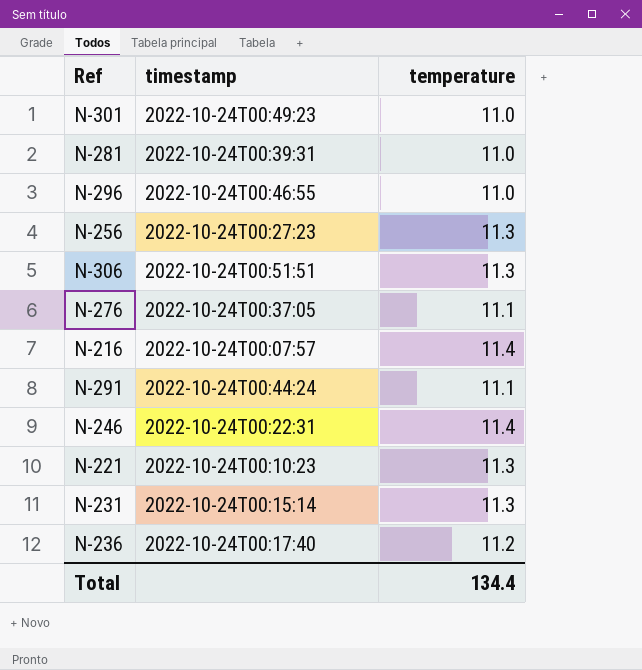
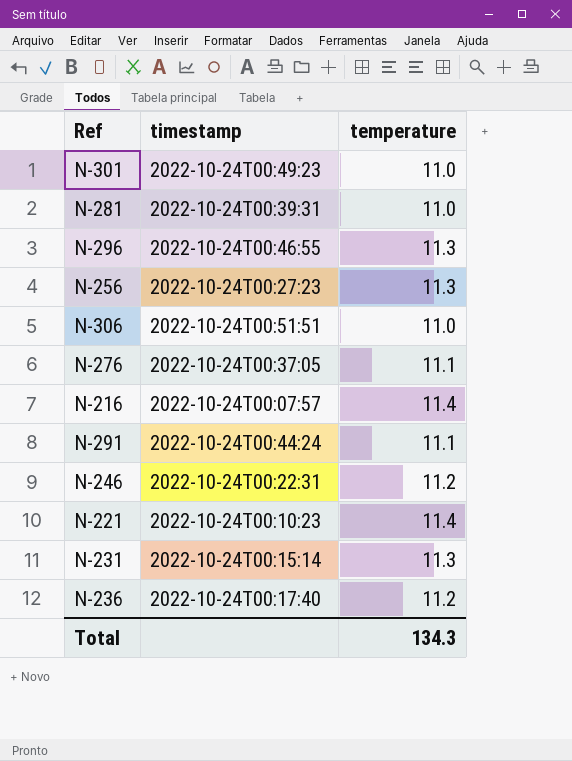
N-296 | temperature: 11.0 -> 11.3
N-306 | temperature: 11.3 -> 11.0
N-246 | temperature: 11.4 -> 11.2
N-221 | temperature: 11.3 -> 11.4
Total | temperature: 134.4 -> 134.3

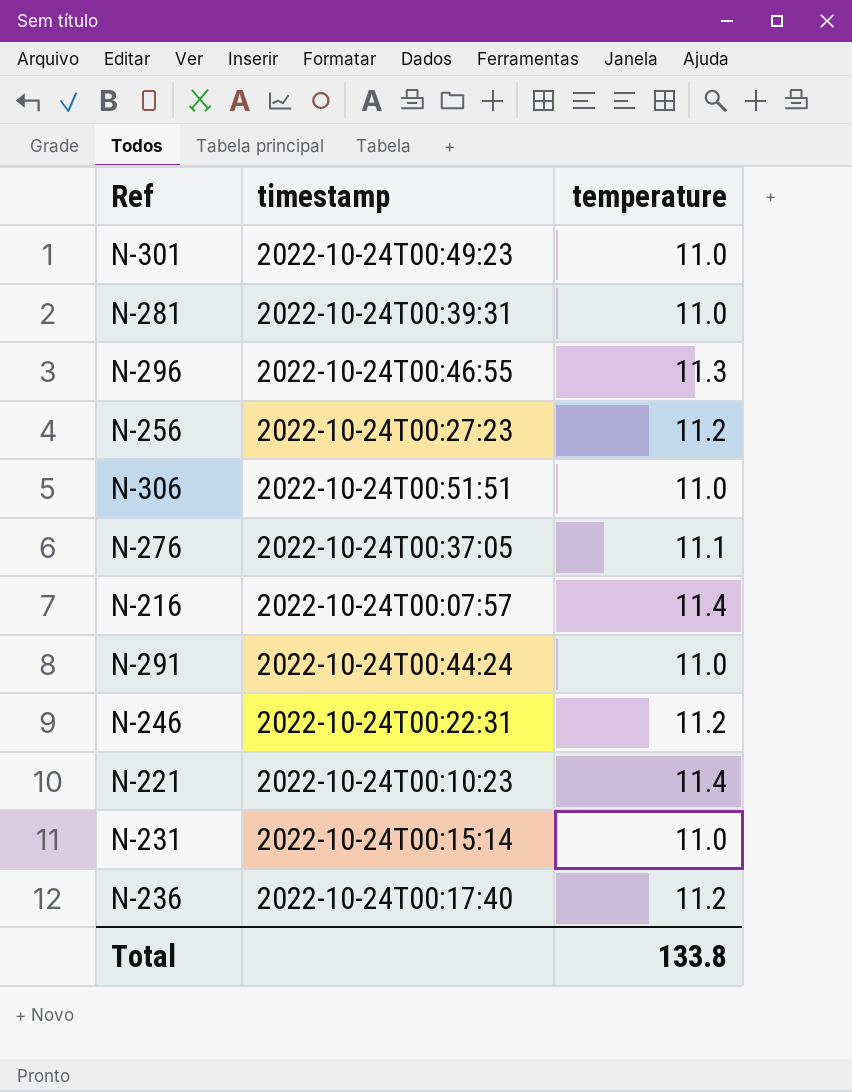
N-256 | temperature: 11.3 -> 11.2
N-291 | temperature: 11.1 -> 11.0
N-231 | temperature: 11.3 -> 11.0
Total | temperature: 134.3 -> 133.8

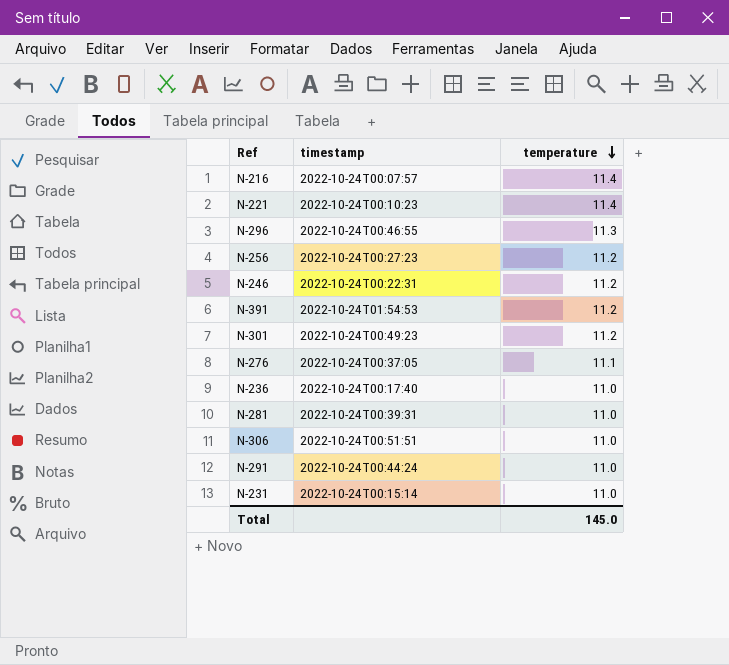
row order: none -> temperature descending
row N-391: none -> 2022-10-24T01:54:53 | 11.2
N-301 | temperature: 11.0 -> 11.2
N-236 | temperature: 11.2 -> 11.0
Total | temperature: 133.8 -> 145.0

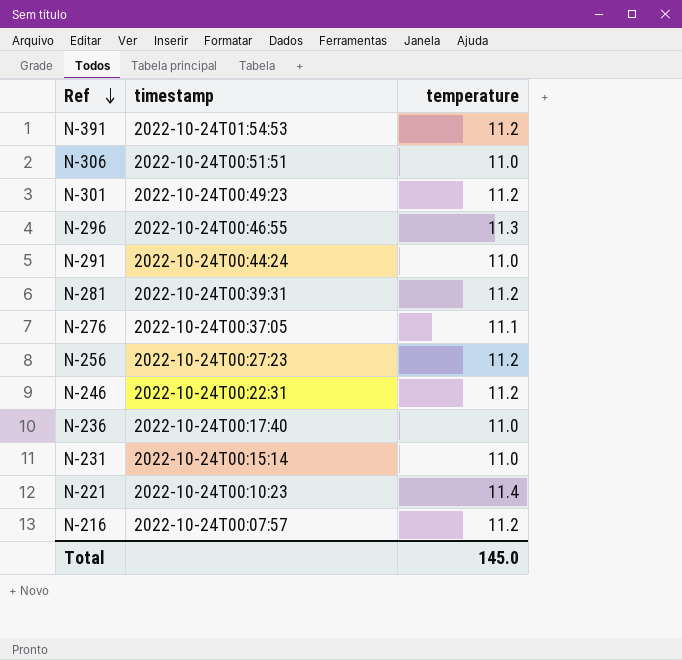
row order: temperature descending -> Ref descending
N-281 | temperature: 11.0 -> 11.2
N-216 | temperature: 11.4 -> 11.2

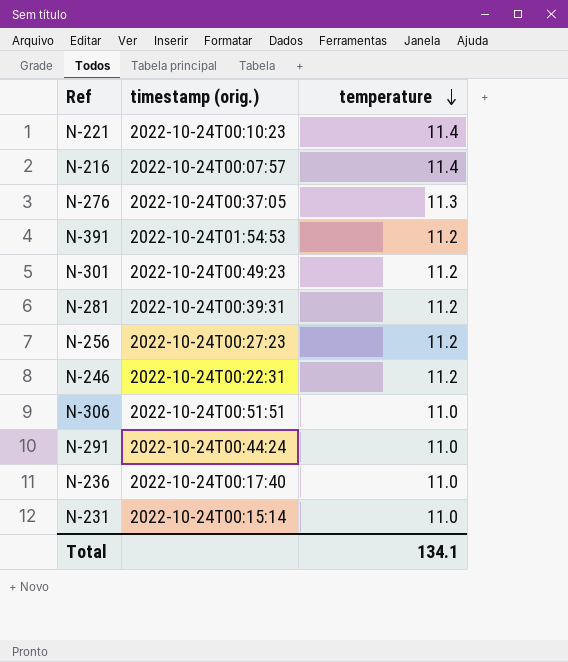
row order: Ref descending -> temperature descending
column name: timestamp -> timestamp (orig.)
row N-296: 2022-10-24T00:46:55 | 11.3 -> none
N-216 | temperature: 11.2 -> 11.4
N-276 | temperature: 11.1 -> 11.3
Total | temperature: 145.0 -> 134.1

